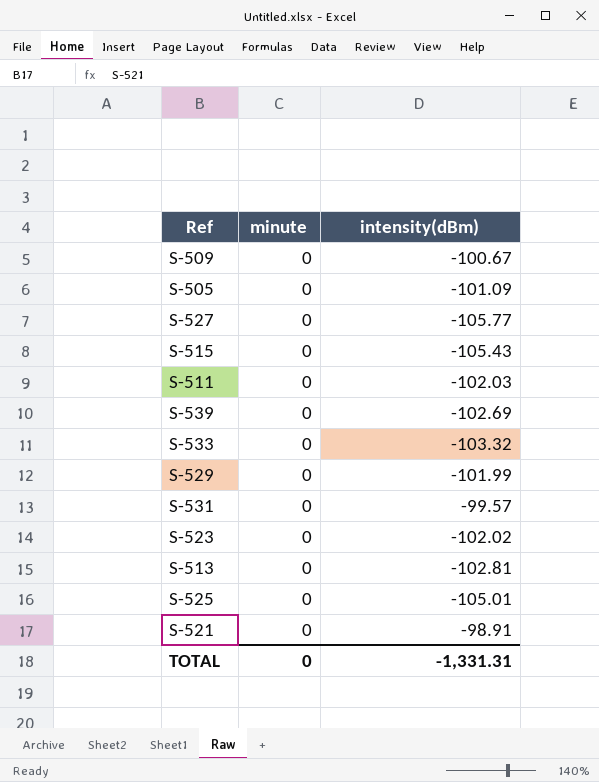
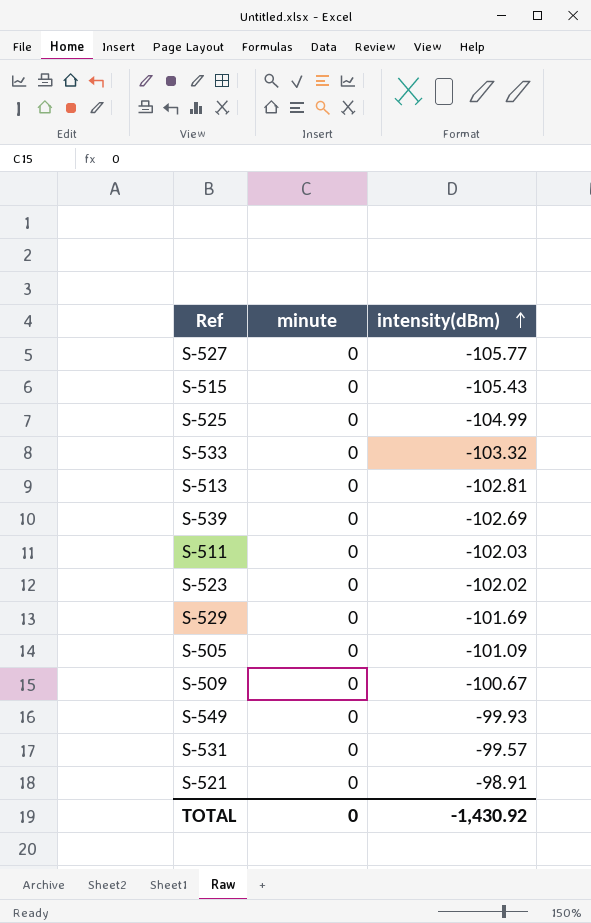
row order: none -> intensity(dBm) ascending
S-525 | intensity(dBm): -105.01 -> -104.99
S-529 | intensity(dBm): -101.99 -> -101.69
row S-549: none -> 0 | -99.93
TOTAL | intensity(dBm): -1,331.31 -> -1,430.92

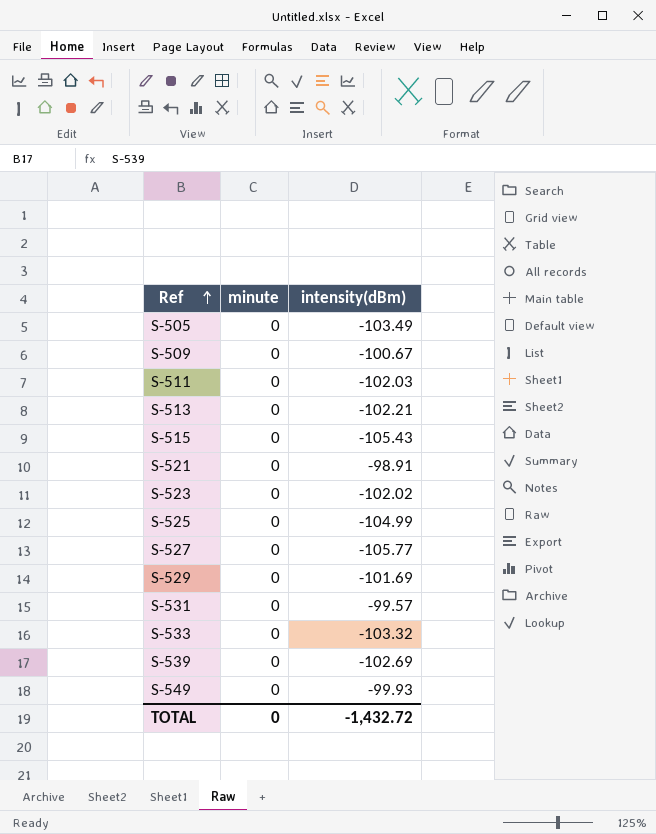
row order: intensity(dBm) ascending -> Ref ascending
S-505 | intensity(dBm): -101.09 -> -103.49
S-513 | intensity(dBm): -102.81 -> -102.21
TOTAL | intensity(dBm): -1,430.92 -> -1,432.72

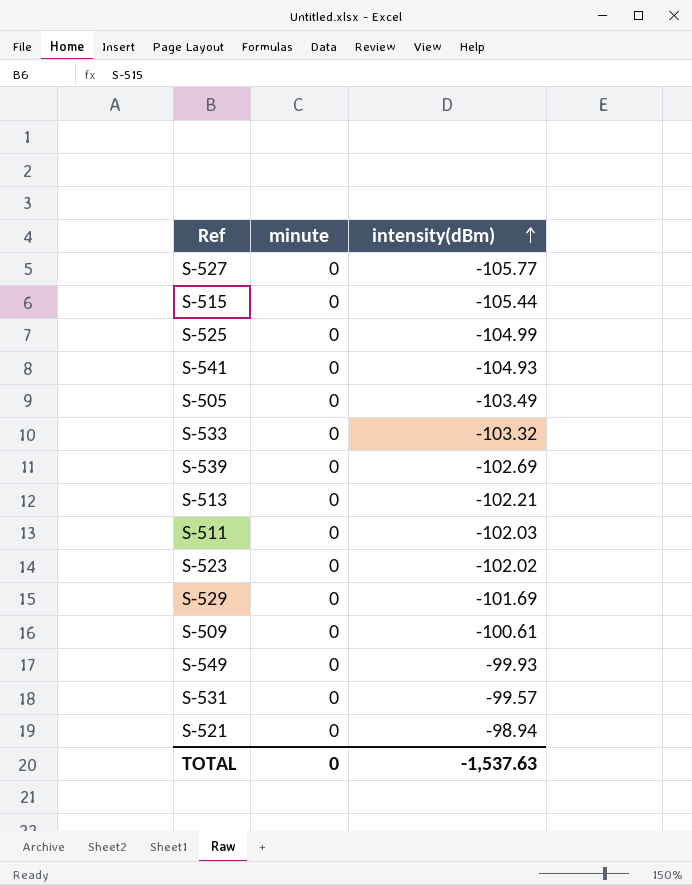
row order: Ref ascending -> intensity(dBm) ascending
S-515 | intensity(dBm): -105.43 -> -105.44
row S-541: none -> 0 | -104.93
S-509 | intensity(dBm): -100.67 -> -100.61
S-521 | intensity(dBm): -98.91 -> -98.94
TOTAL | intensity(dBm): -1,432.72 -> -1,537.63

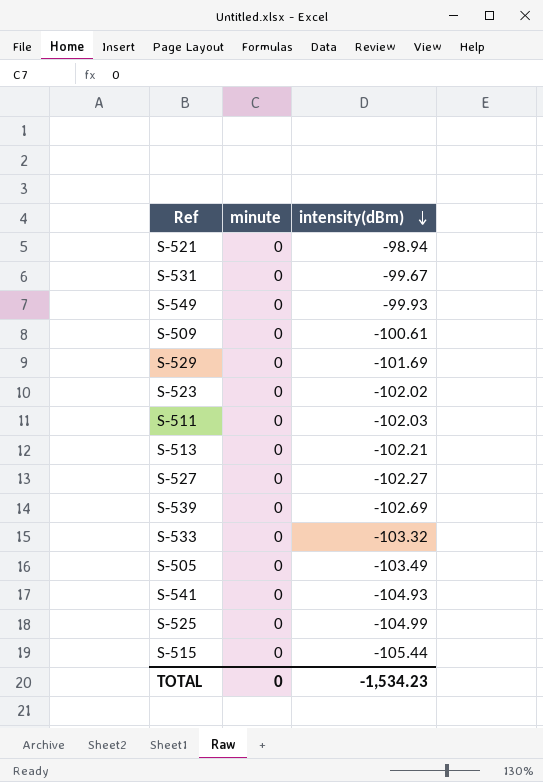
row order: intensity(dBm) ascending -> intensity(dBm) descending
S-531 | intensity(dBm): -99.57 -> -99.67
S-527 | intensity(dBm): -105.77 -> -102.27
TOTAL | intensity(dBm): -1,537.63 -> -1,534.23

